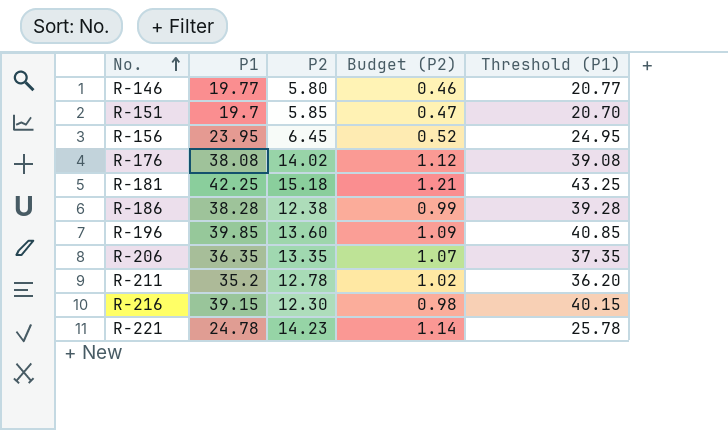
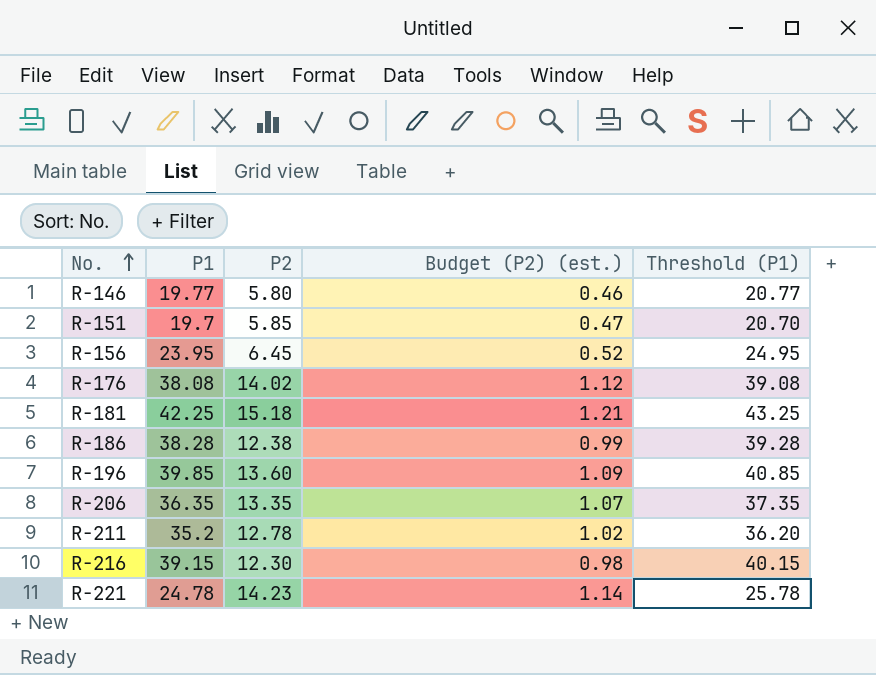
column name: Budget (P2) -> Budget (P2) (est.)

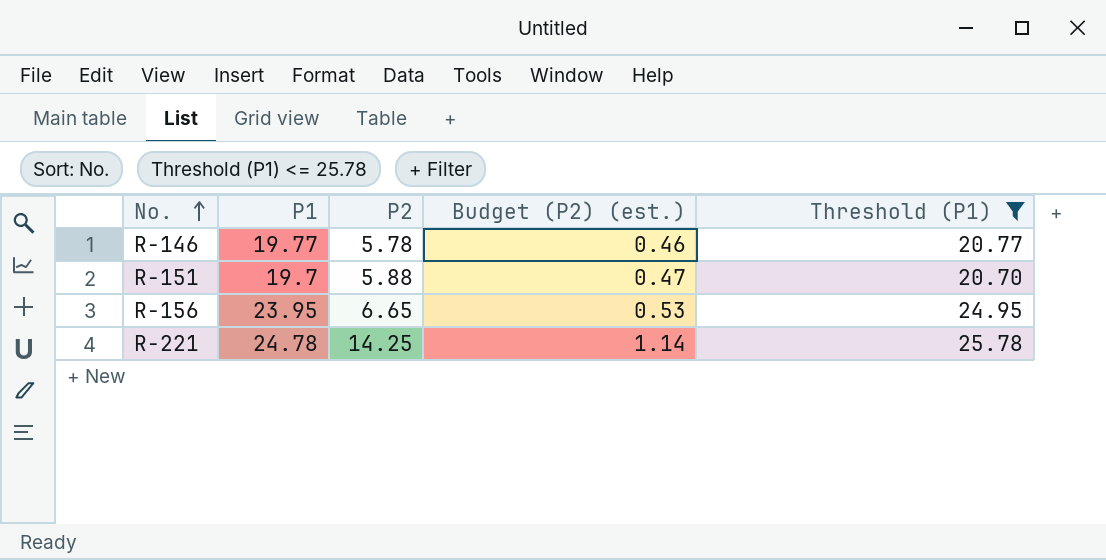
filter: none -> Threshold (P1) <= 25.78
R-146 | P2: 5.80 -> 5.78
R-151 | P2: 5.85 -> 5.88
R-156 | P2: 6.45 -> 6.65
R-156 | Budget (P2) (est.): 0.52 -> 0.53
R-221 | P2: 14.23 -> 14.25

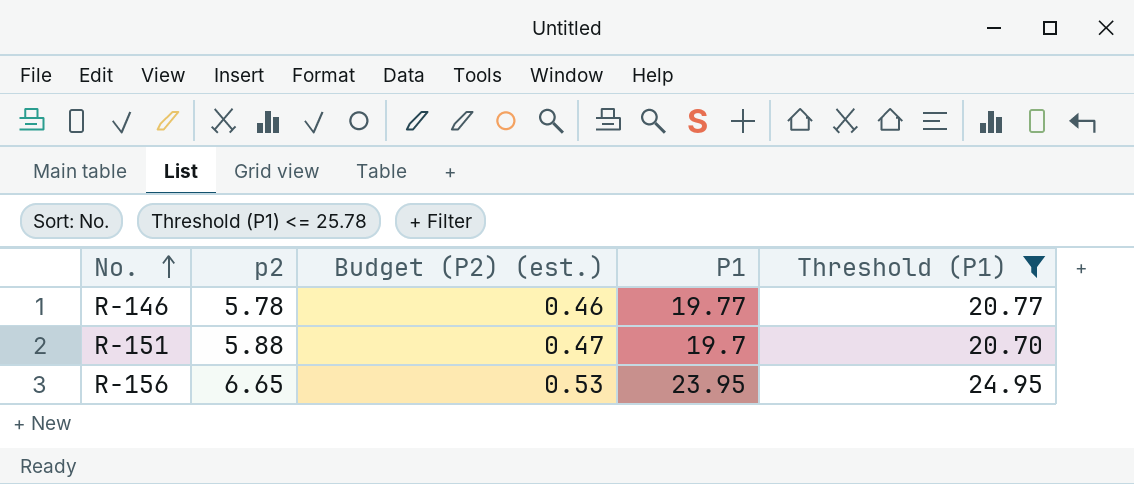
column name: P2 -> p2
column P1 | position: 2 -> 4
row R-221: 24.78 | 14.25 | 1.14 | 25.78 -> none

